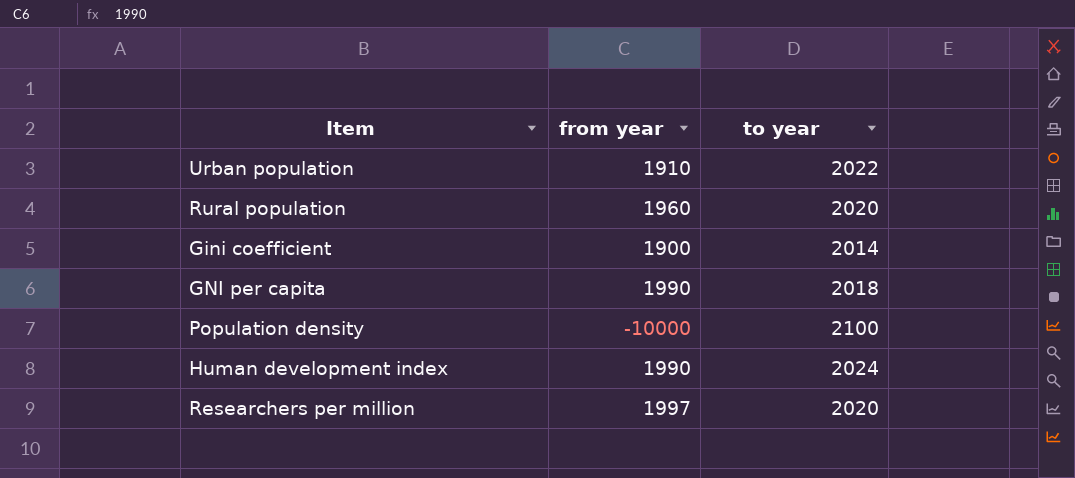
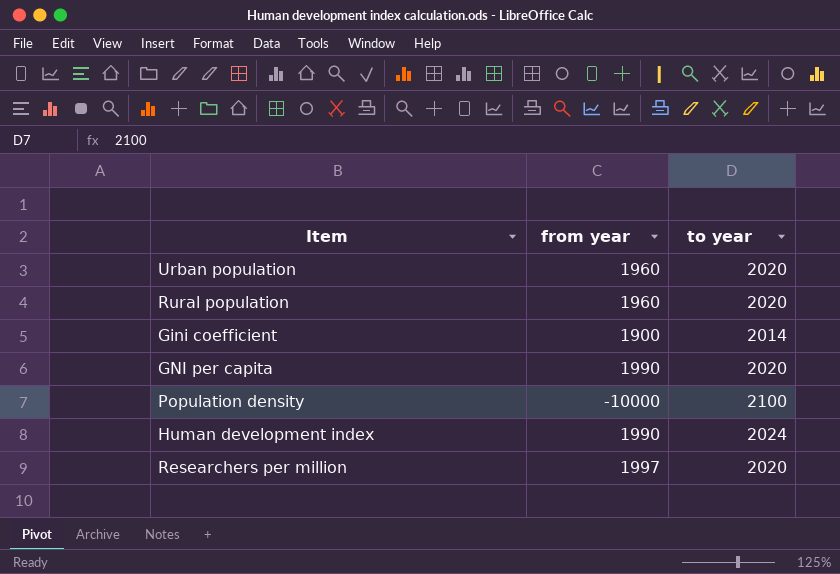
Urban population | from year: 1910 -> 1960
Urban population | to year: 2022 -> 2020
GNI per capita | to year: 2018 -> 2020

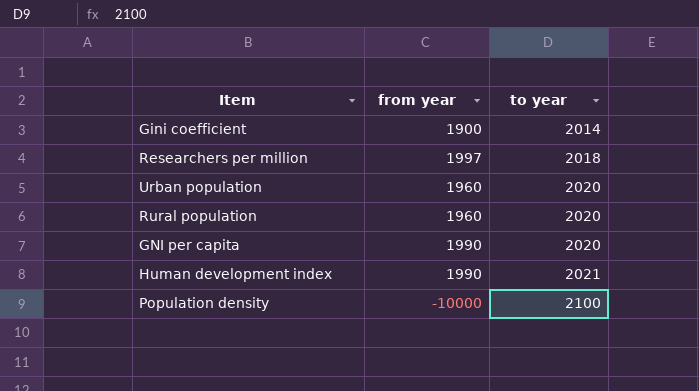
row order: none -> to year ascending
Researchers per million | to year: 2020 -> 2018
Human development index | to year: 2024 -> 2021

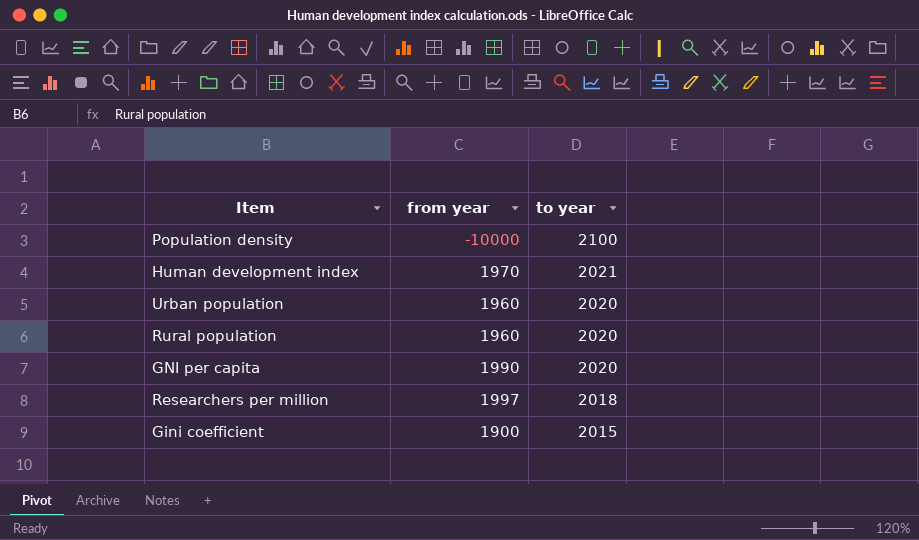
row order: to year ascending -> to year descending
Human development index | from year: 1990 -> 1970
Gini coefficient | to year: 2014 -> 2015

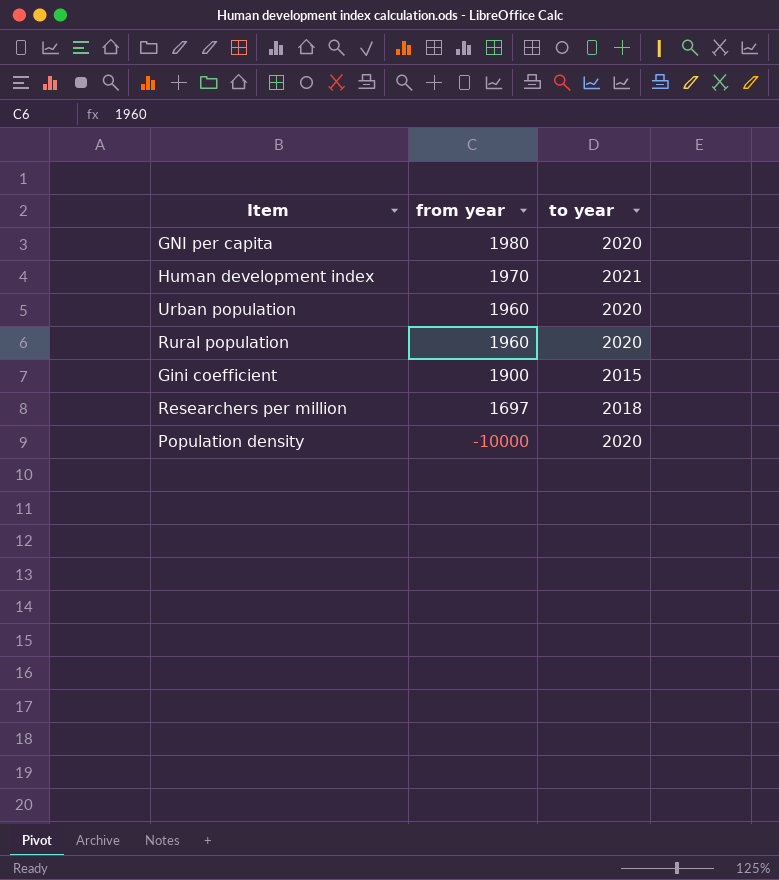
row order: to year descending -> from year descending
GNI per capita | from year: 1990 -> 1980
Researchers per million | from year: 1997 -> 1697
Population density | to year: 2100 -> 2020

